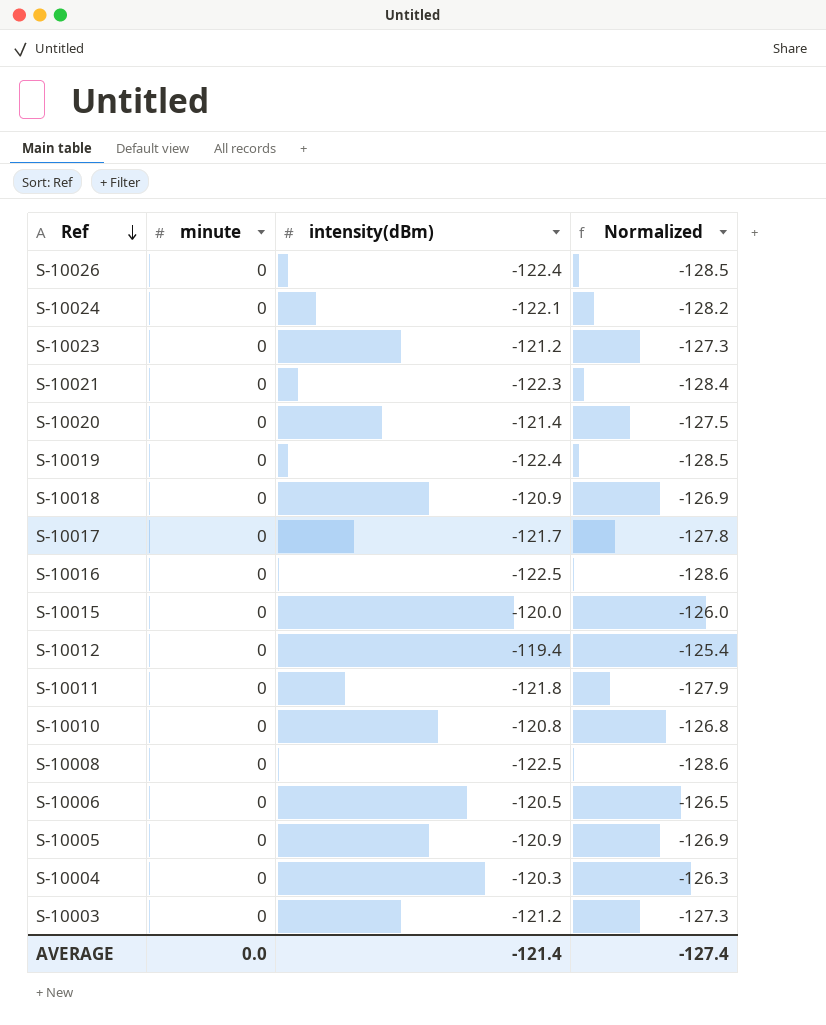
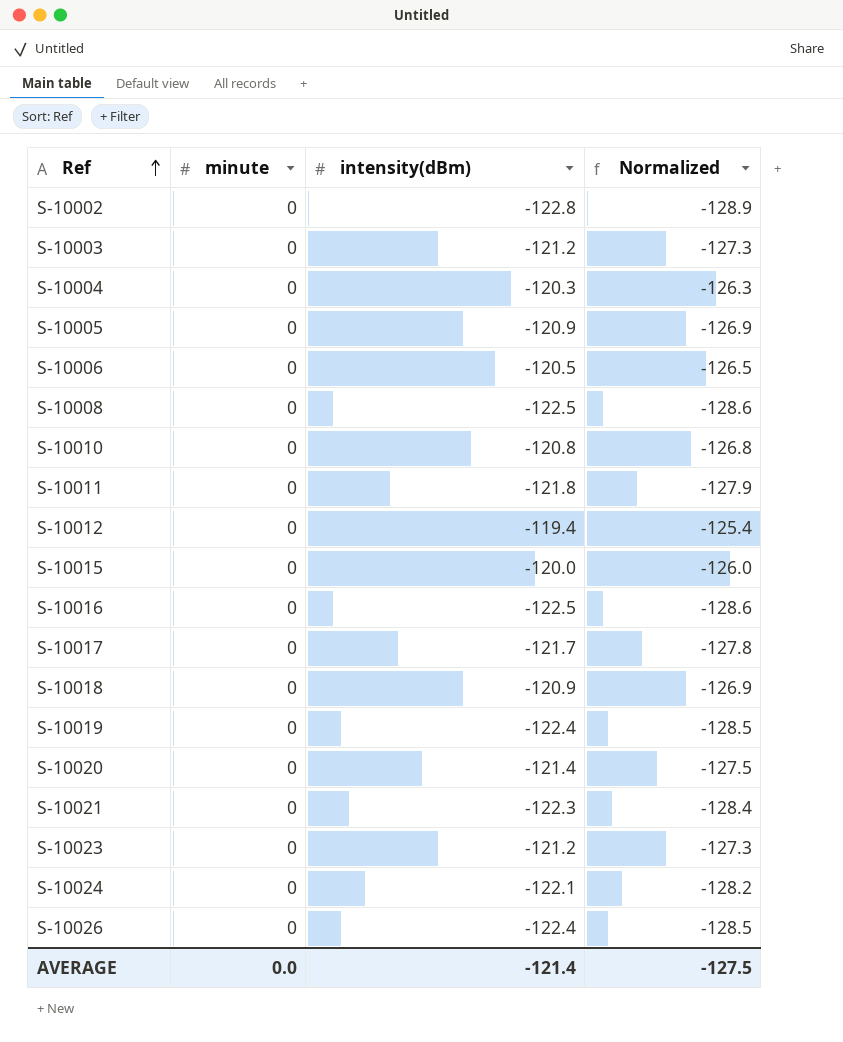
row order: Ref descending -> Ref ascending
row S-10002: none -> 0 | -122.8 | -128.9
AVERAGE | Normalized: -127.4 -> -127.5

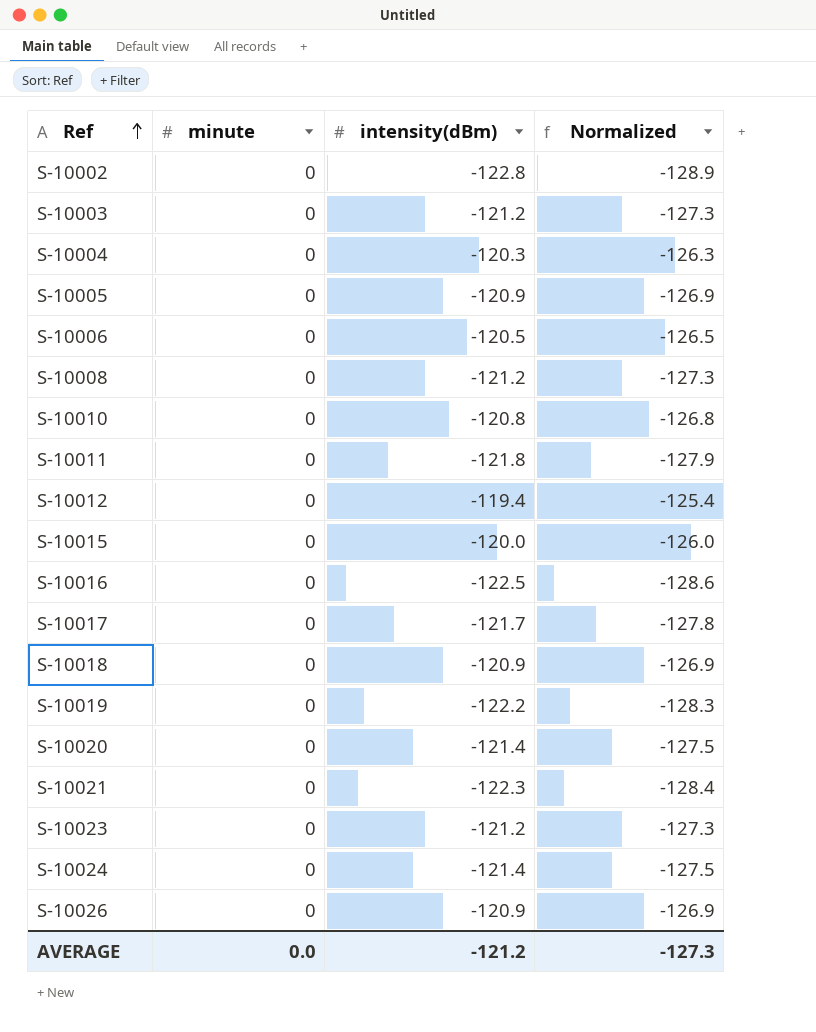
S-10008 | intensity(dBm): -122.5 -> -121.2
S-10008 | Normalized: -128.6 -> -127.3
S-10019 | intensity(dBm): -122.4 -> -122.2
S-10019 | Normalized: -128.5 -> -128.3
S-10024 | intensity(dBm): -122.1 -> -121.4
S-10024 | Normalized: -128.2 -> -127.5
S-10026 | intensity(dBm): -122.4 -> -120.9
S-10026 | Normalized: -128.5 -> -126.9
AVERAGE | intensity(dBm): -121.4 -> -121.2
AVERAGE | Normalized: -127.5 -> -127.3

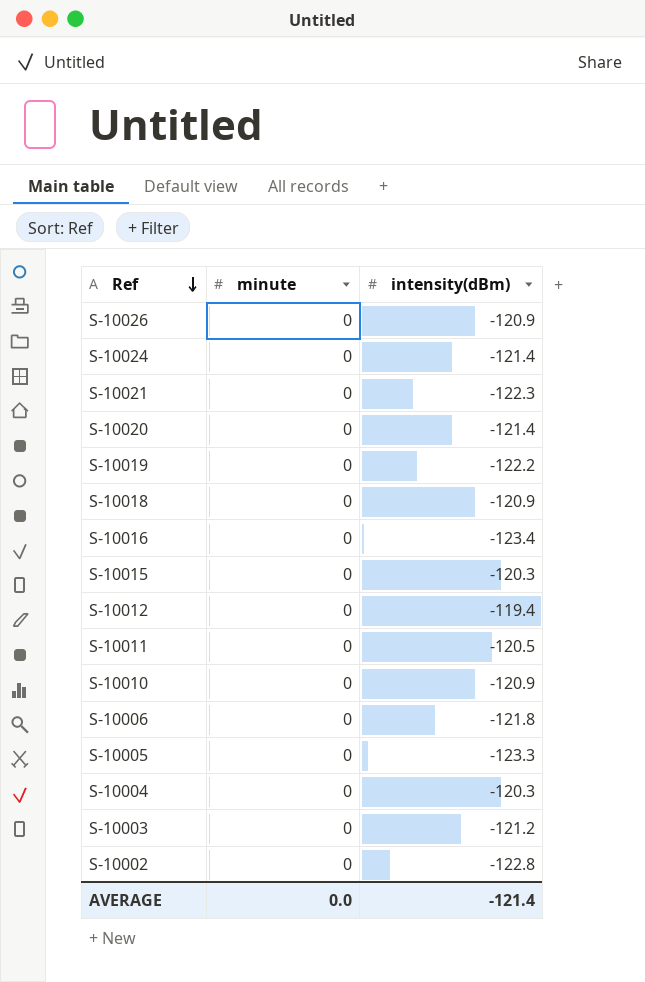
row order: Ref ascending -> Ref descending
column Normalized | formula: [intensity(dBm)] * 1.05 -> none
row S-10008: 0 | -121.2 | -127.3 -> none
row S-10017: 0 | -121.7 | -127.8 -> none
row S-10023: 0 | -121.2 | -127.3 -> none
S-10016 | intensity(dBm): -122.5 -> -123.4
S-10015 | intensity(dBm): -120.0 -> -120.3
S-10011 | intensity(dBm): -121.8 -> -120.5
S-10010 | intensity(dBm): -120.8 -> -120.9
S-10006 | intensity(dBm): -120.5 -> -121.8
S-10005 | intensity(dBm): -120.9 -> -123.3
AVERAGE | intensity(dBm): -121.2 -> -121.4

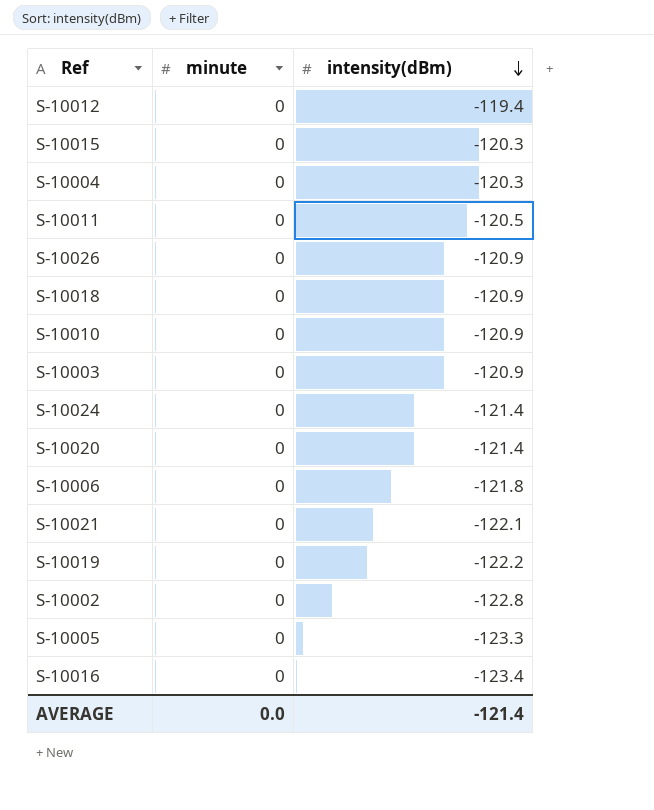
row order: Ref descending -> intensity(dBm) descending
S-10003 | intensity(dBm): -121.2 -> -120.9
S-10021 | intensity(dBm): -122.3 -> -122.1

